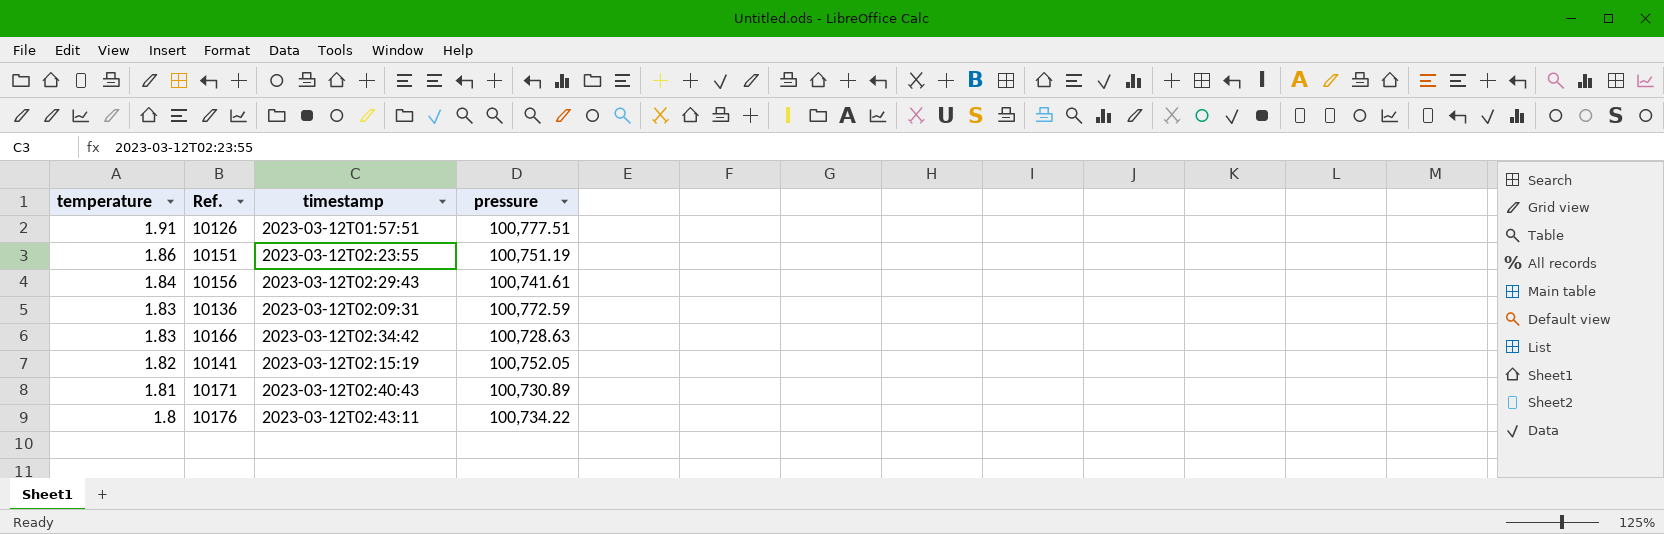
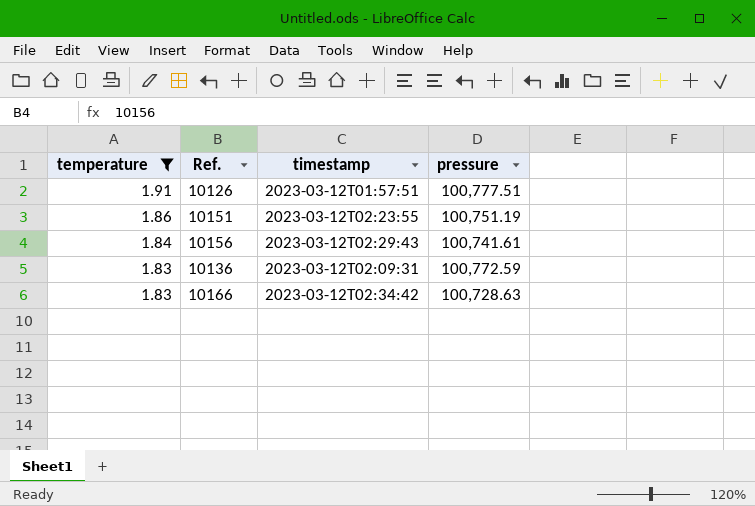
filter: none -> temperature >= 1.83

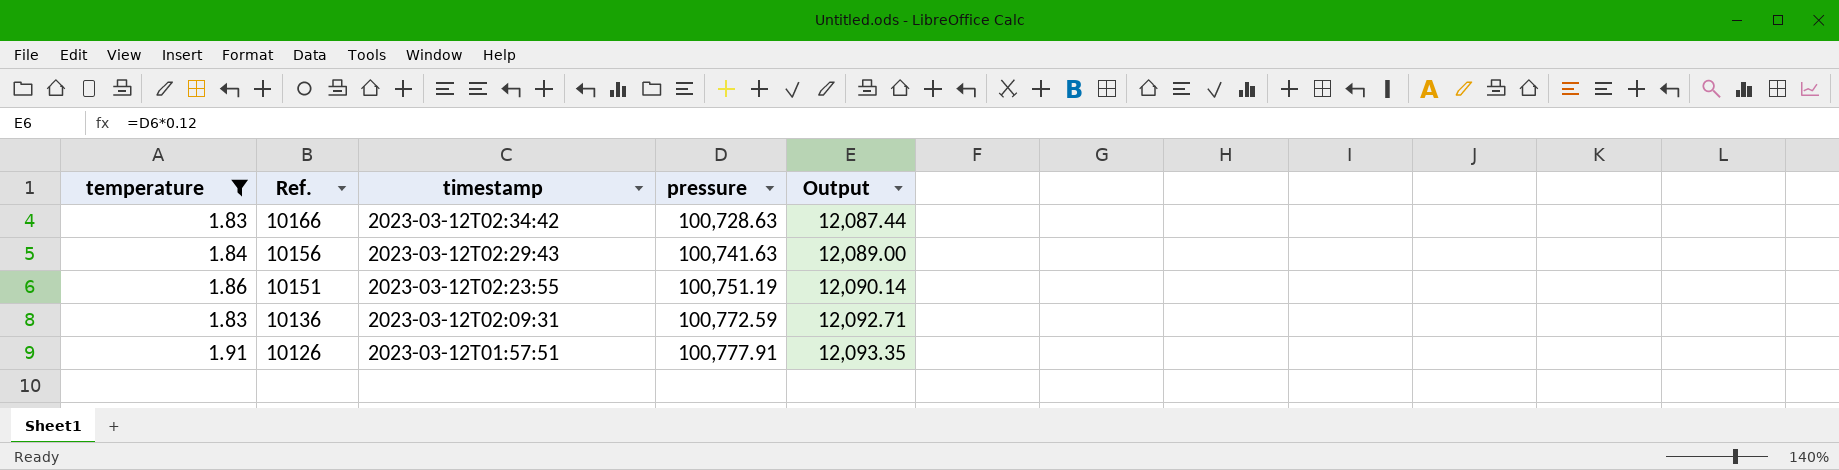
row order: temperature descending -> Ref. descending
column Output | formula: none -> [pressure] * 0.12
10156 | pressure: 100,741.61 -> 100,741.63
10126 | pressure: 100,777.51 -> 100,777.91

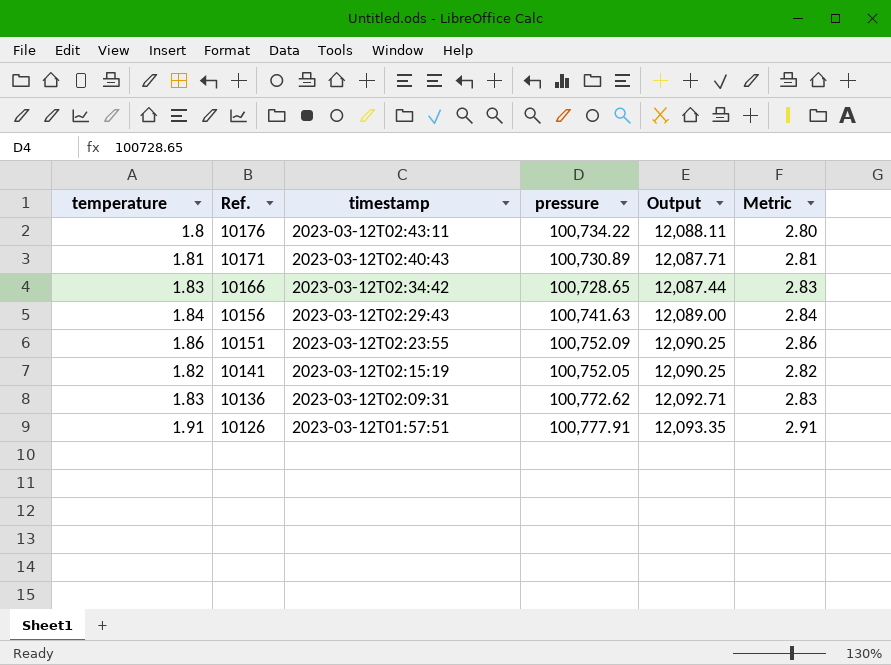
filter: temperature >= 1.83 -> none
column Metric | formula: none -> [temperature] + 1
10166 | pressure: 100,728.63 -> 100,728.65
10151 | pressure: 100,751.19 -> 100,752.09
10151 | Output: 12,090.14 -> 12,090.25
10136 | pressure: 100,772.59 -> 100,772.62

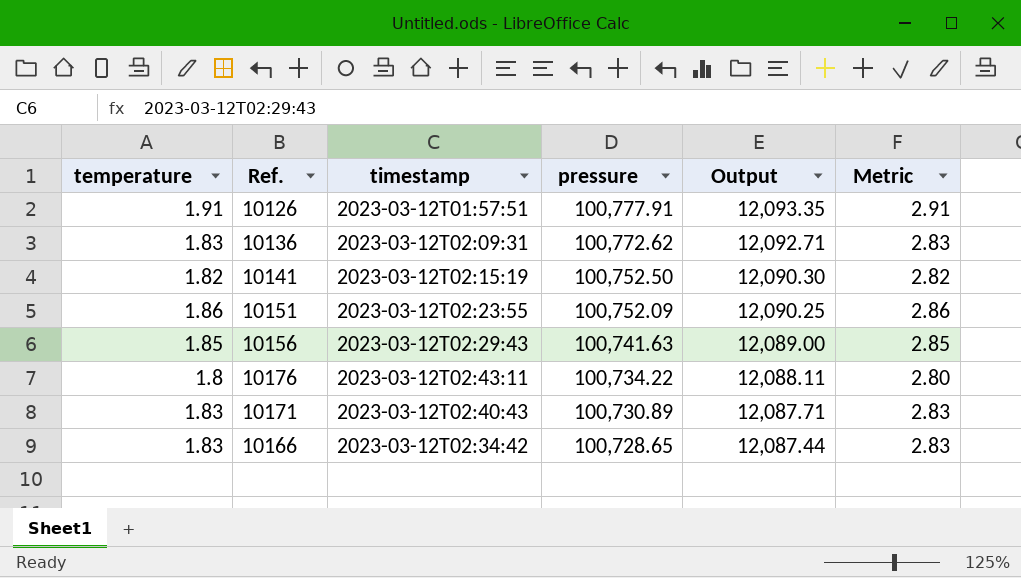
row order: Ref. descending -> pressure descending
10141 | pressure: 100,752.05 -> 100,752.50
10141 | Output: 12,090.25 -> 12,090.30
10156 | temperature: 1.84 -> 1.85
10156 | Metric: 2.84 -> 2.85
10171 | temperature: 1.81 -> 1.83
10171 | Metric: 2.81 -> 2.83

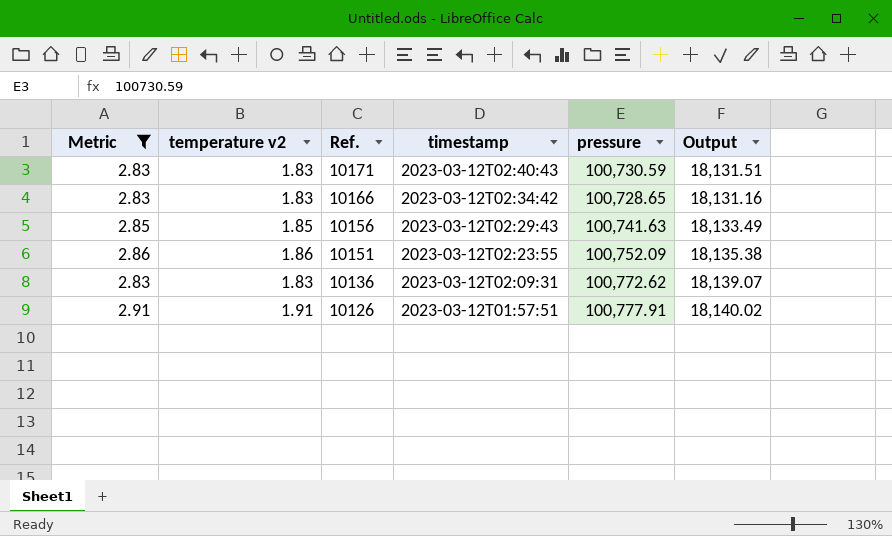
filter: none -> Metric >= 2.83
row order: pressure descending -> Ref. descending
column Metric | position: 6 -> 1
column name: temperature -> temperature v2
column Output | formula: [pressure] * 0.12 -> [pressure] * 0.18
10171 | pressure: 100,730.89 -> 100,730.59

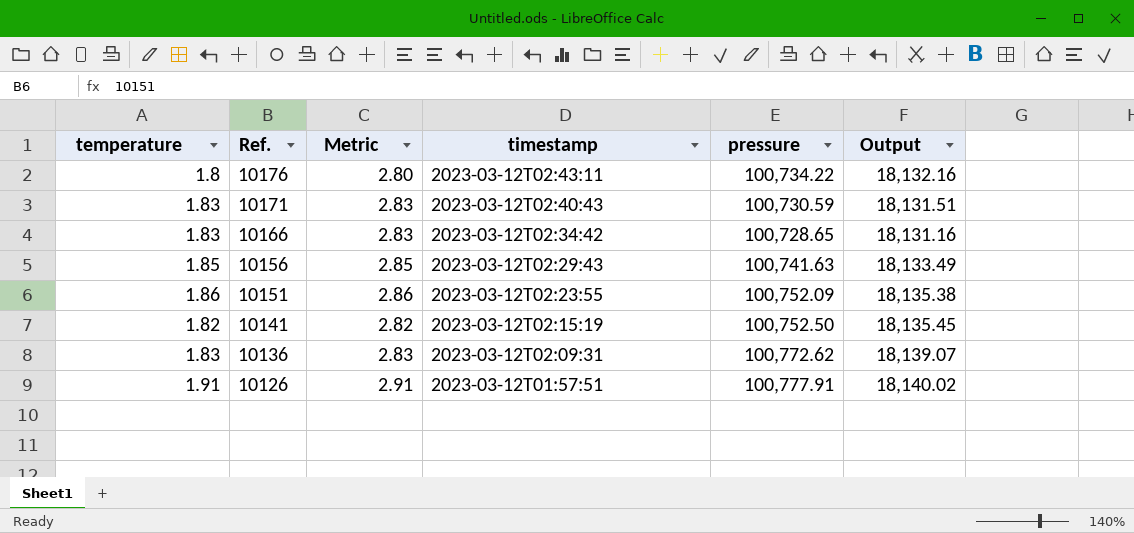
filter: Metric >= 2.83 -> none
column name: temperature v2 -> temperature
column Metric | position: 1 -> 3

